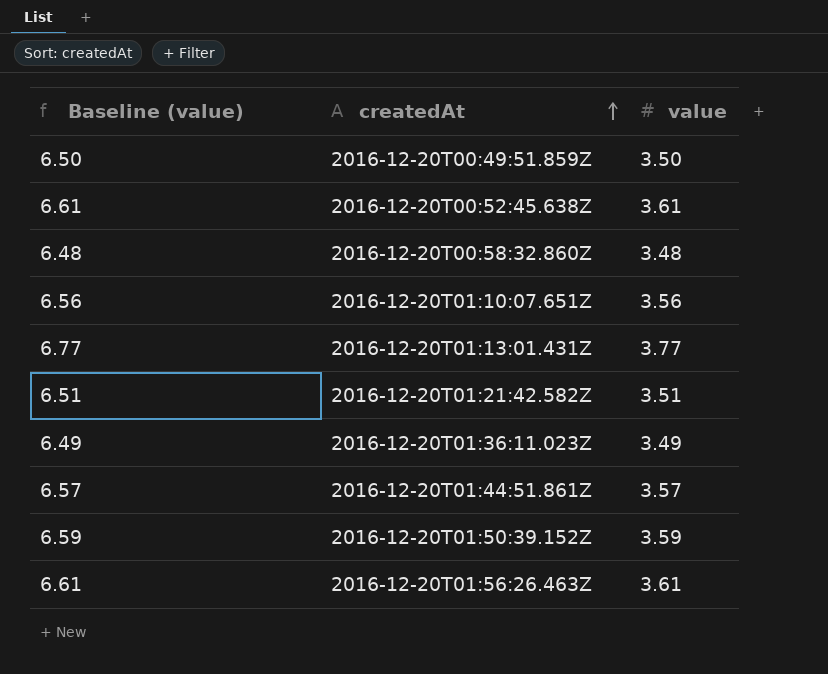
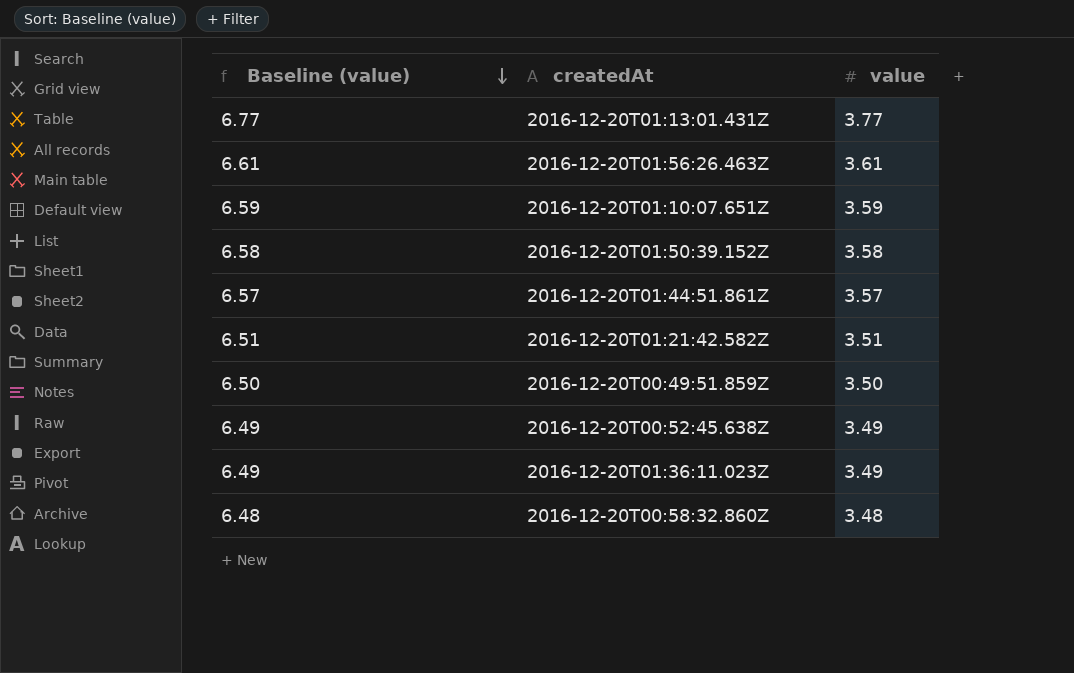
row order: createdAt ascending -> Baseline (value) descending
2016-12-20T01:10:07.651Z | Baseline (value): 6.56 -> 6.59
2016-12-20T01:10:07.651Z | value: 3.56 -> 3.59
2016-12-20T01:50:39.152Z | Baseline (value): 6.59 -> 6.58
2016-12-20T01:50:39.152Z | value: 3.59 -> 3.58
2016-12-20T00:52:45.638Z | Baseline (value): 6.61 -> 6.49
2016-12-20T00:52:45.638Z | value: 3.61 -> 3.49

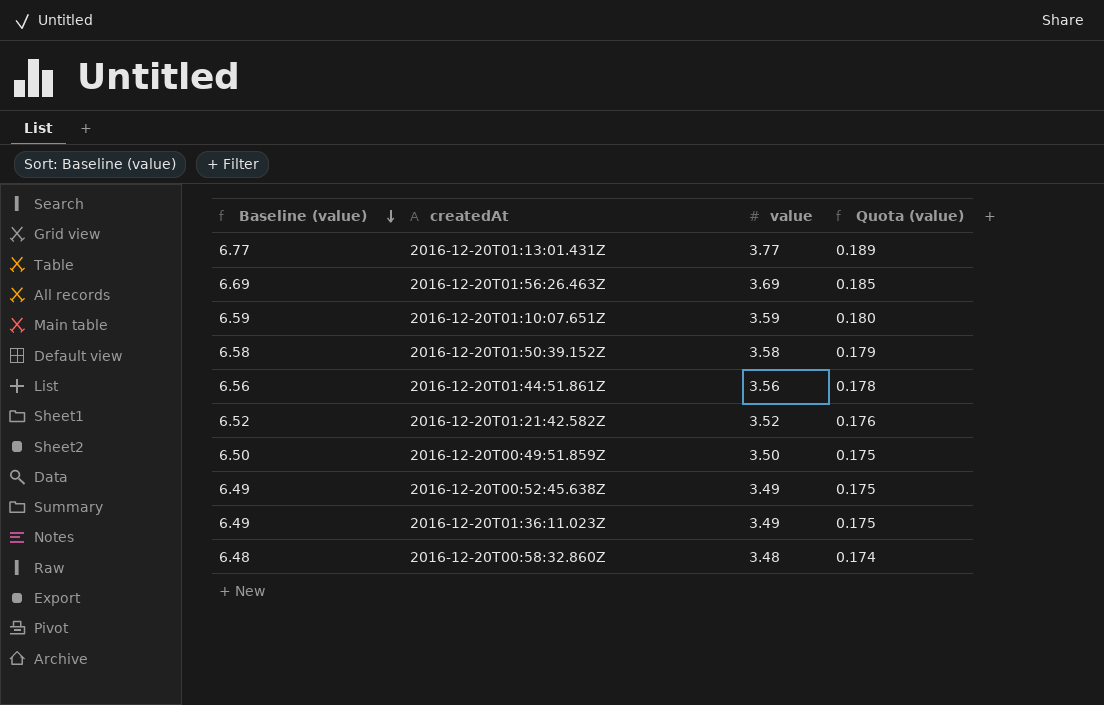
column Quota (value) | formula: none -> [value] * 0.05
2016-12-20T01:56:26.463Z | Baseline (value): 6.61 -> 6.69
2016-12-20T01:56:26.463Z | value: 3.61 -> 3.69
2016-12-20T01:44:51.861Z | Baseline (value): 6.57 -> 6.56
2016-12-20T01:44:51.861Z | value: 3.57 -> 3.56
2016-12-20T01:21:42.582Z | Baseline (value): 6.51 -> 6.52
2016-12-20T01:21:42.582Z | value: 3.51 -> 3.52

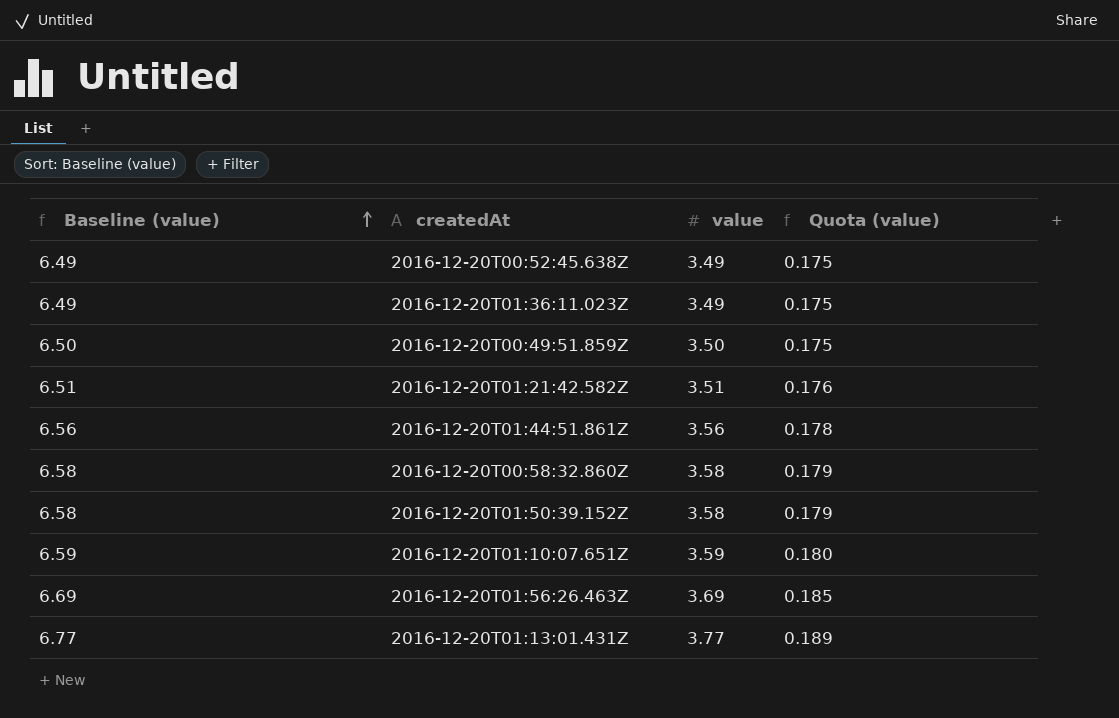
row order: Baseline (value) descending -> Baseline (value) ascending
2016-12-20T01:21:42.582Z | Baseline (value): 6.52 -> 6.51
2016-12-20T01:21:42.582Z | value: 3.52 -> 3.51
2016-12-20T00:58:32.860Z | Baseline (value): 6.48 -> 6.58
2016-12-20T00:58:32.860Z | value: 3.48 -> 3.58
2016-12-20T00:58:32.860Z | Quota (value): 0.174 -> 0.179

